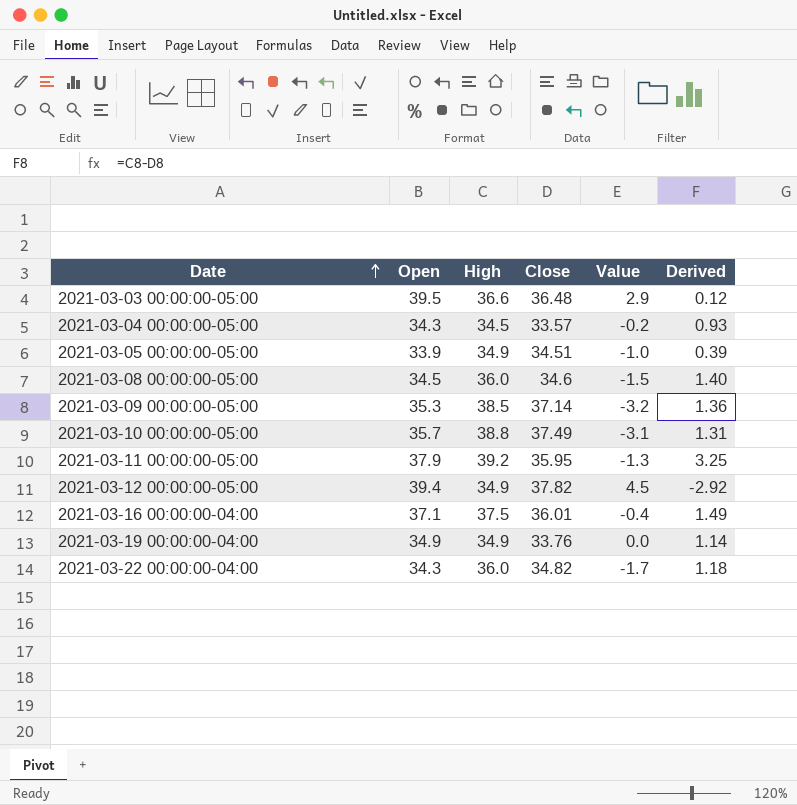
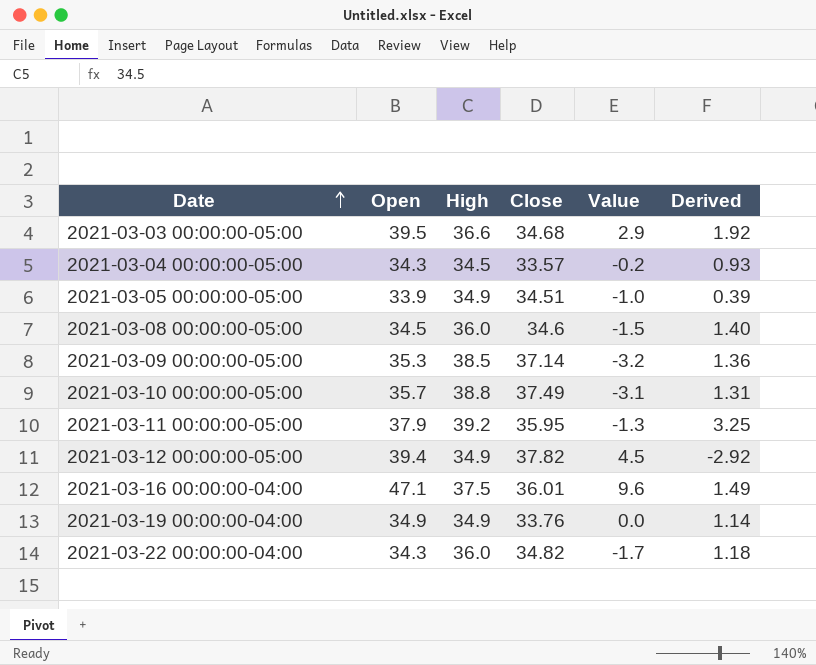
2021-03-03 00:00:00-05:00 | Close: 36.48 -> 34.68
2021-03-03 00:00:00-05:00 | Derived: 0.12 -> 1.92
2021-03-16 00:00:00-04:00 | Open: 37.1 -> 47.1
2021-03-16 00:00:00-04:00 | Value: -0.4 -> 9.6

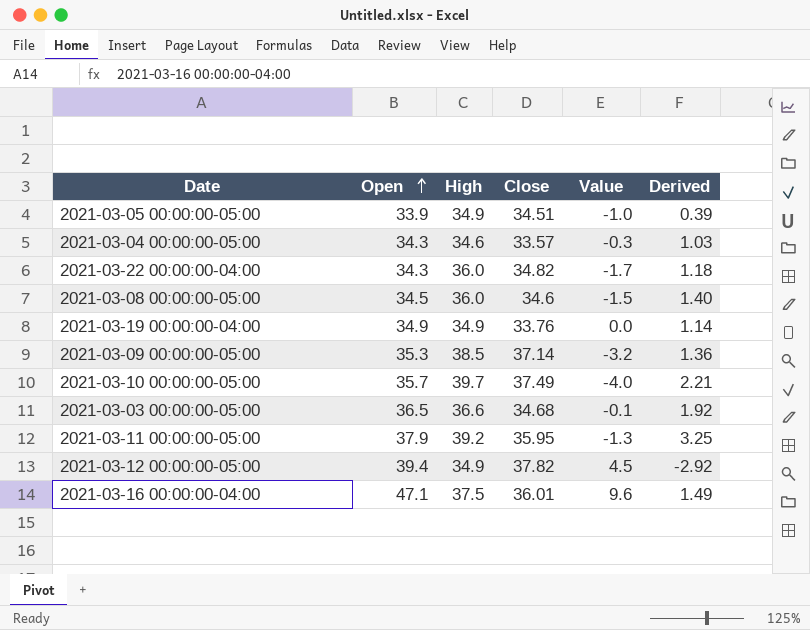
row order: Date ascending -> Open ascending
2021-03-04 00:00:00-05:00 | High: 34.5 -> 34.6
2021-03-04 00:00:00-05:00 | Value: -0.2 -> -0.3
2021-03-04 00:00:00-05:00 | Derived: 0.93 -> 1.03
2021-03-10 00:00:00-05:00 | High: 38.8 -> 39.7
2021-03-10 00:00:00-05:00 | Value: -3.1 -> -4.0
2021-03-10 00:00:00-05:00 | Derived: 1.31 -> 2.21
2021-03-03 00:00:00-05:00 | Open: 39.5 -> 36.5
2021-03-03 00:00:00-05:00 | Value: 2.9 -> -0.1

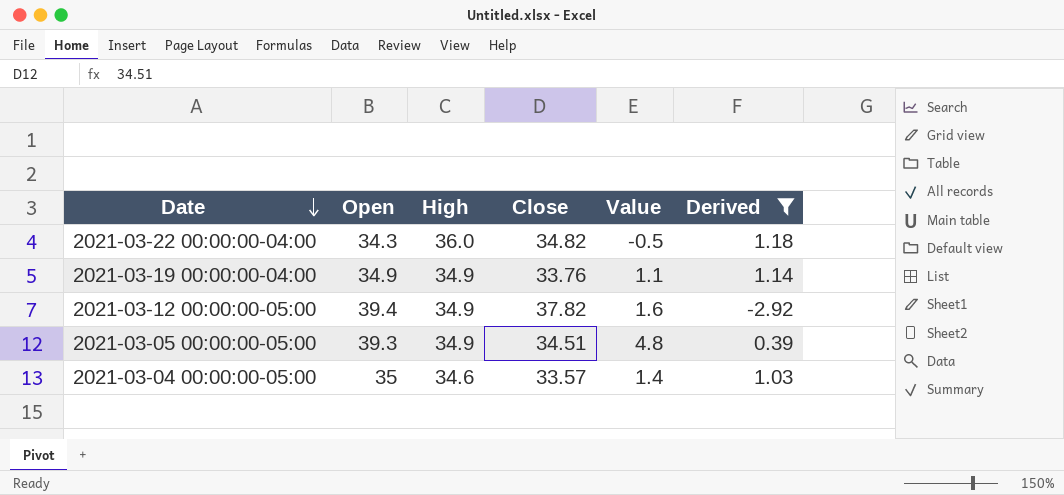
filter: none -> Derived <= 1.18
row order: Open ascending -> Date descending
column Value | formula: [Open] - [High] -> [Open] - [Close]
2021-03-05 00:00:00-05:00 | Open: 33.9 -> 39.3
2021-03-04 00:00:00-05:00 | Open: 34.3 -> 35

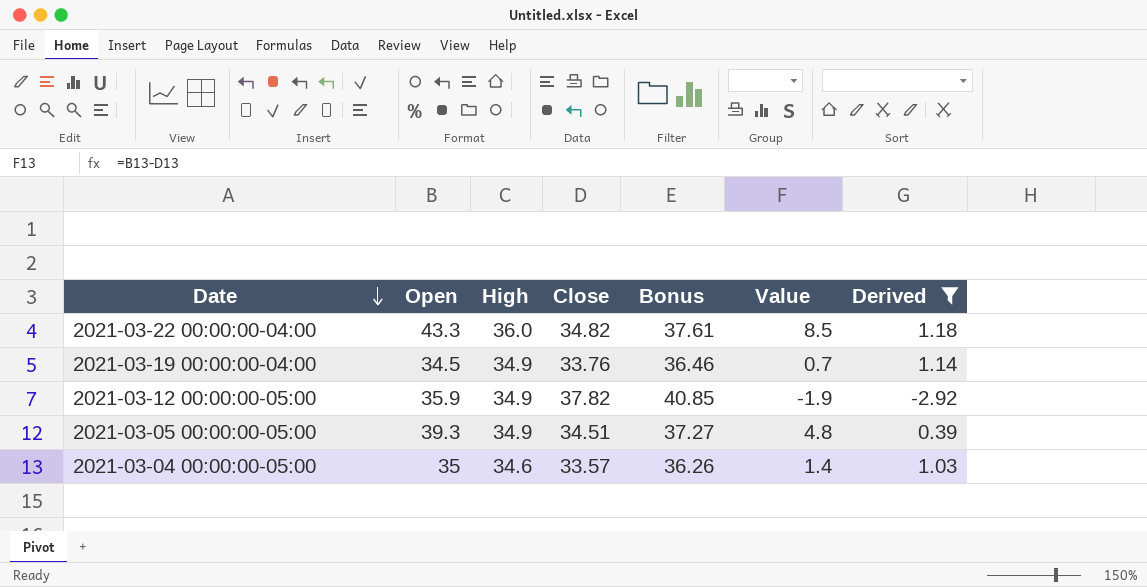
column Bonus | formula: none -> [Close] * 1.08
2021-03-22 00:00:00-04:00 | Open: 34.3 -> 43.3
2021-03-22 00:00:00-04:00 | Value: -0.5 -> 8.5
2021-03-19 00:00:00-04:00 | Open: 34.9 -> 34.5
2021-03-19 00:00:00-04:00 | Value: 1.1 -> 0.7
2021-03-12 00:00:00-05:00 | Open: 39.4 -> 35.9
2021-03-12 00:00:00-05:00 | Value: 1.6 -> -1.9

